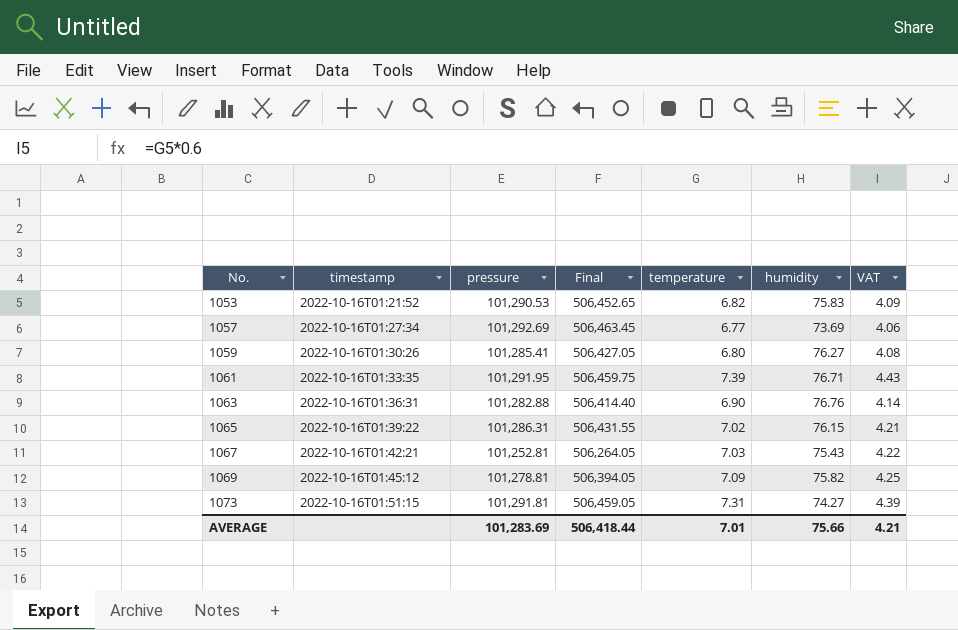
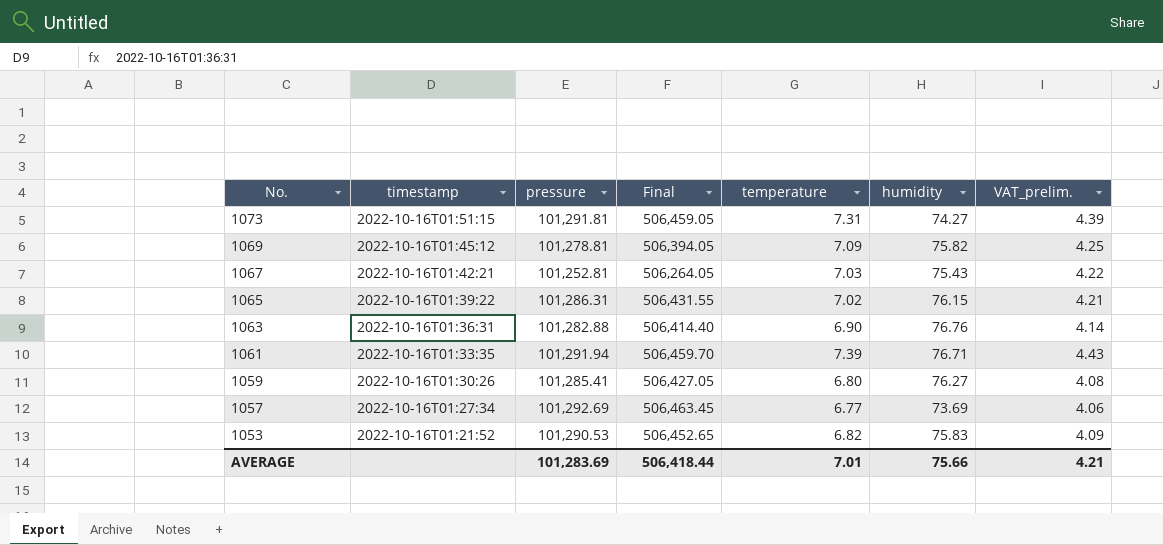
row order: No. ascending -> No. descending
column name: VAT -> VAT_prelim.
1061 | pressure: 101,291.95 -> 101,291.94
1061 | Final: 506,459.75 -> 506,459.70

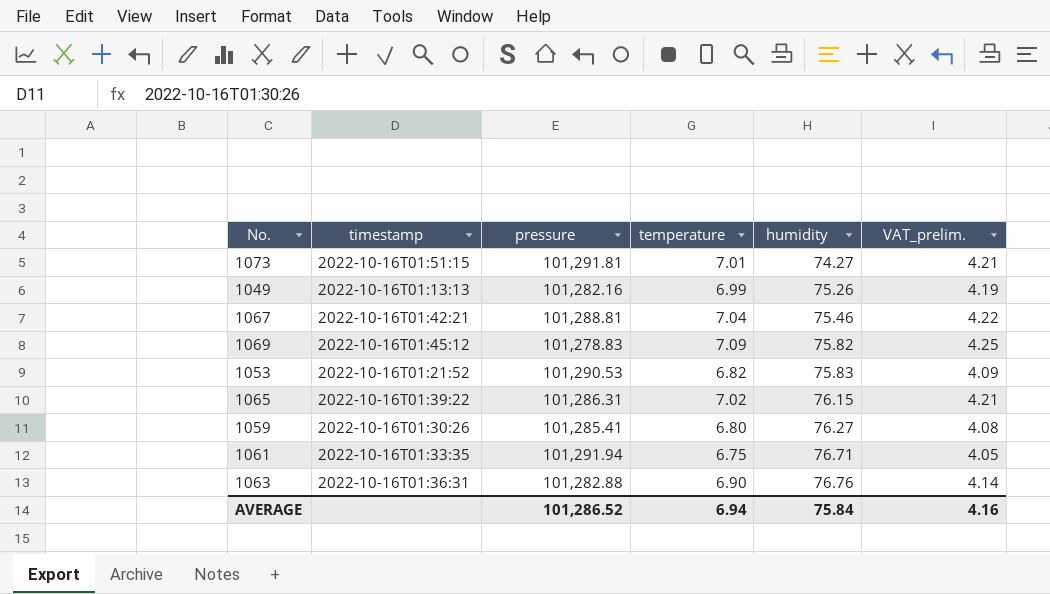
row order: No. descending -> humidity ascending
column Final | formula: [pressure] * 5 -> none
row 1057: 2022-10-16T01:27:34 | 101,292.69 | 506,463.45 | 6.77 | 73.69 | 4.06 -> none
1073 | temperature: 7.31 -> 7.01
1073 | VAT_prelim.: 4.39 -> 4.21
row 1049: none -> 2022-10-16T01:13:13 | 101,282.16 | 6.99 | 75.26 | 4.19
1067 | pressure: 101,252.81 -> 101,288.81
1067 | temperature: 7.03 -> 7.04
1067 | humidity: 75.43 -> 75.46
1069 | pressure: 101,278.81 -> 101,278.83
1061 | temperature: 7.39 -> 6.75
1061 | VAT_prelim.: 4.43 -> 4.05
AVERAGE | pressure: 101,283.69 -> 101,286.52
AVERAGE | temperature: 7.01 -> 6.94
AVERAGE | humidity: 75.66 -> 75.84
AVERAGE | VAT_prelim.: 4.21 -> 4.16

